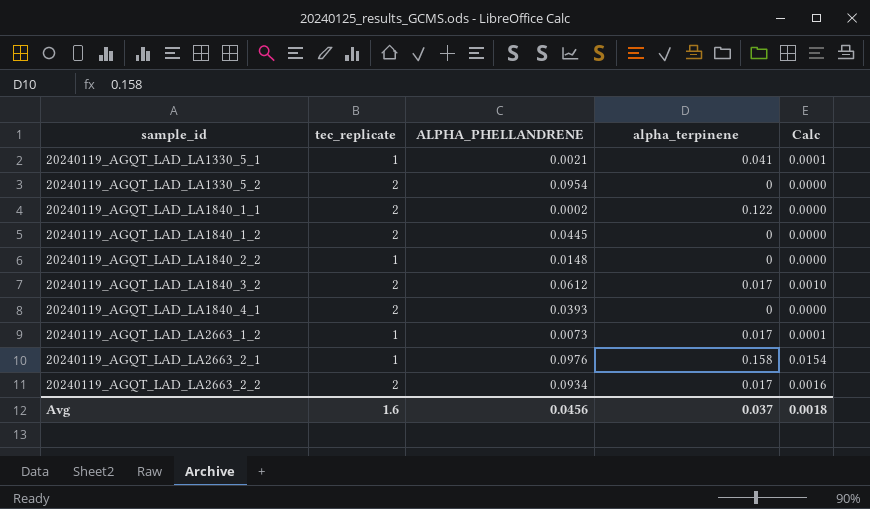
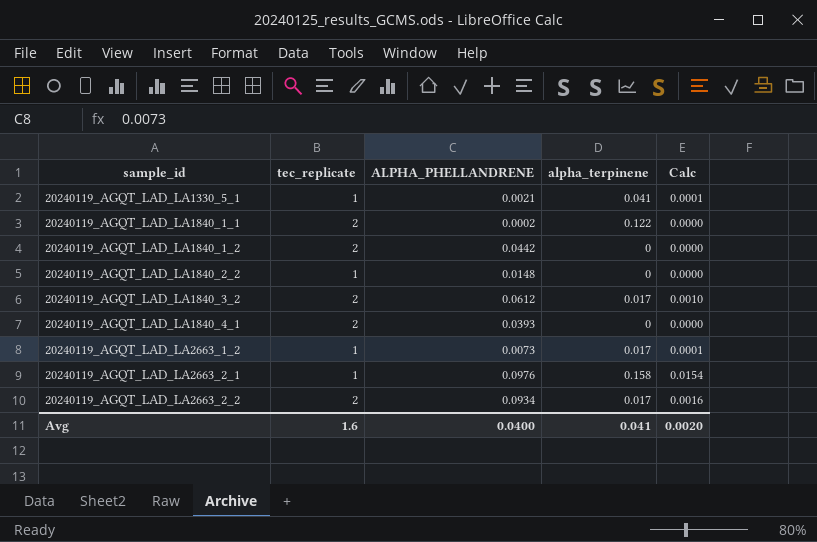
row 20240119_AGQT_LAD_LA1330_5_2: 2 | 0.0954 | 0 | 0.0000 -> none
20240119_AGQT_LAD_LA1840_1_2 | ALPHA_PHELLANDRENE: 0.0445 -> 0.0442
Avg | ALPHA_PHELLANDRENE: 0.0456 -> 0.0400
Avg | alpha_terpinene: 0.037 -> 0.041
Avg | Calc: 0.0018 -> 0.0020

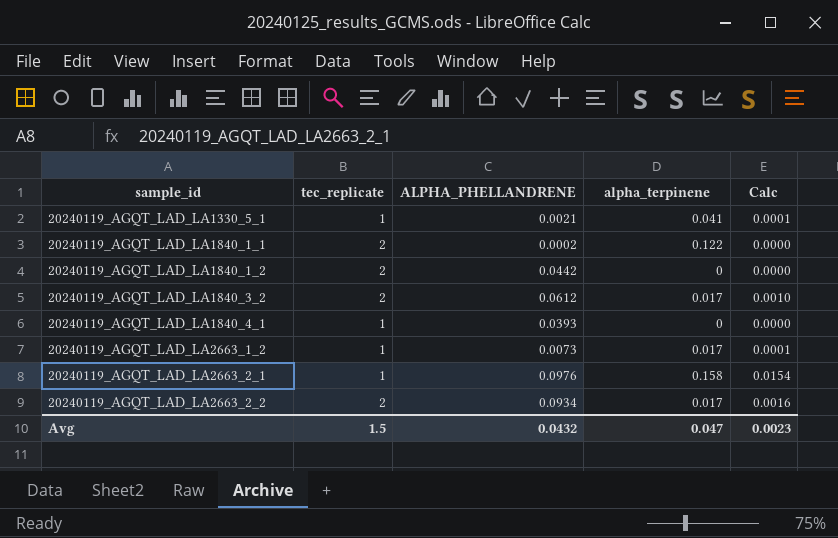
row 20240119_AGQT_LAD_LA1840_2_2: 1 | 0.0148 | 0 | 0.0000 -> none
20240119_AGQT_LAD_LA1840_4_1 | tec_replicate: 2 -> 1
Avg | tec_replicate: 1.6 -> 1.5
Avg | ALPHA_PHELLANDRENE: 0.0400 -> 0.0432
Avg | alpha_terpinene: 0.041 -> 0.047
Avg | Calc: 0.0020 -> 0.0023

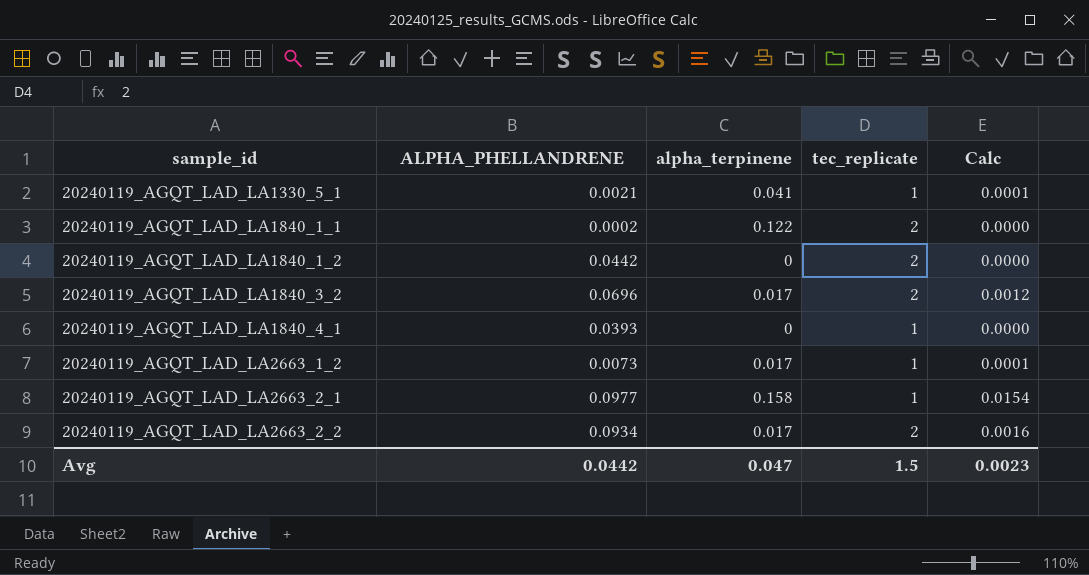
column tec_replicate | position: 2 -> 4
20240119_AGQT_LAD_LA1840_3_2 | ALPHA_PHELLANDRENE: 0.0612 -> 0.0696
20240119_AGQT_LAD_LA1840_3_2 | Calc: 0.0010 -> 0.0012
20240119_AGQT_LAD_LA2663_2_1 | ALPHA_PHELLANDRENE: 0.0976 -> 0.0977
Avg | ALPHA_PHELLANDRENE: 0.0432 -> 0.0442

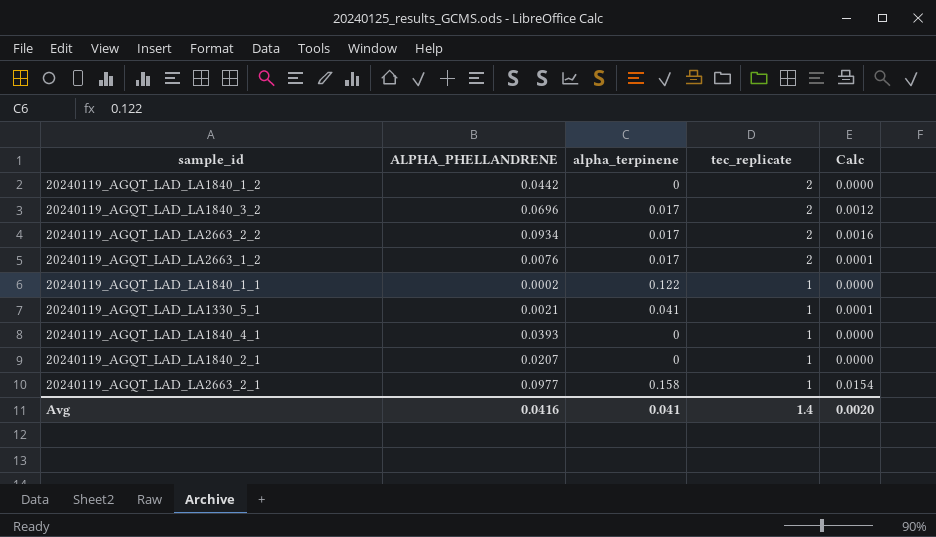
row order: sample_id ascending -> tec_replicate descending
20240119_AGQT_LAD_LA2663_1_2 | ALPHA_PHELLANDRENE: 0.0073 -> 0.0076
20240119_AGQT_LAD_LA2663_1_2 | tec_replicate: 1 -> 2
20240119_AGQT_LAD_LA1840_1_1 | tec_replicate: 2 -> 1
row 20240119_AGQT_LAD_LA1840_2_1: none -> 0.0207 | 0 | 1 | 0.0000
Avg | ALPHA_PHELLANDRENE: 0.0442 -> 0.0416
Avg | alpha_terpinene: 0.047 -> 0.041
Avg | tec_replicate: 1.5 -> 1.4
Avg | Calc: 0.0023 -> 0.0020

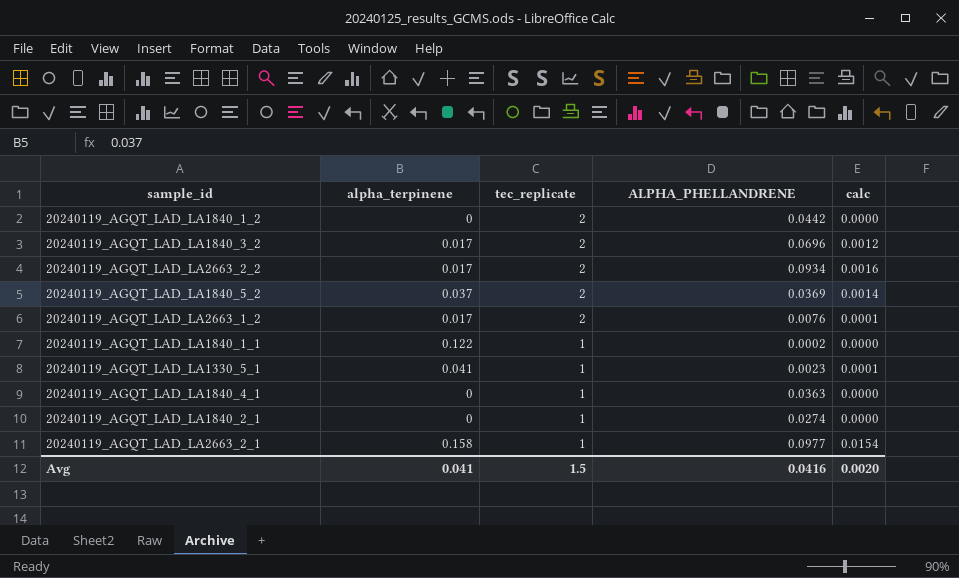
column ALPHA_PHELLANDRENE | position: 2 -> 4
column name: Calc -> calc
row 20240119_AGQT_LAD_LA1840_5_2: none -> 0.037 | 2 | 0.0369 | 0.0014
20240119_AGQT_LAD_LA1330_5_1 | ALPHA_PHELLANDRENE: 0.0021 -> 0.0023
20240119_AGQT_LAD_LA1840_4_1 | ALPHA_PHELLANDRENE: 0.0393 -> 0.0363
20240119_AGQT_LAD_LA1840_2_1 | ALPHA_PHELLANDRENE: 0.0207 -> 0.0274
Avg | tec_replicate: 1.4 -> 1.5

